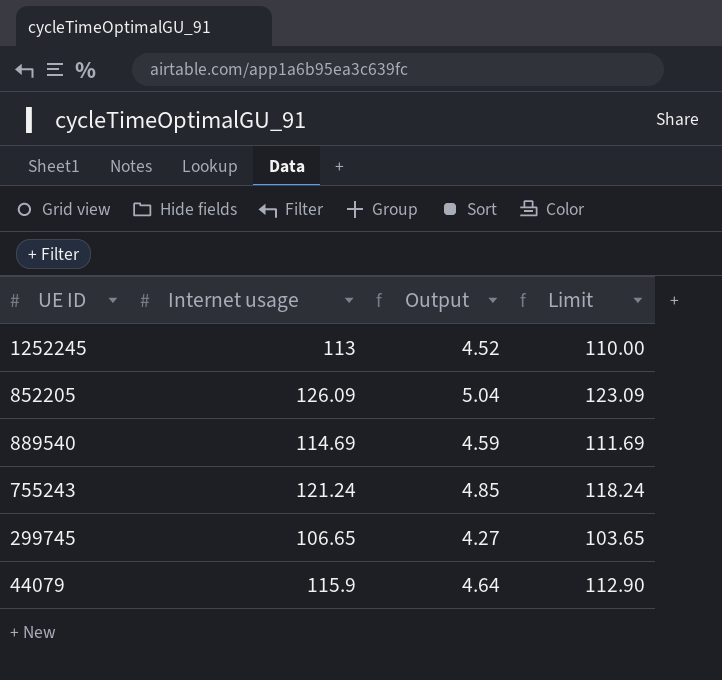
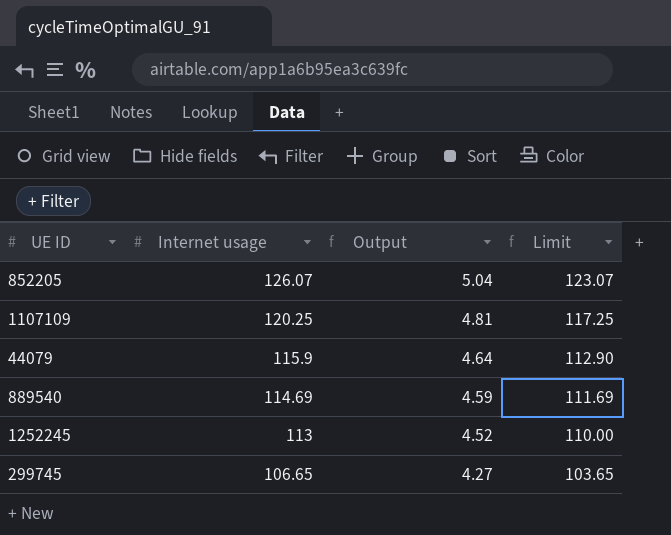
row order: none -> Internet usage descending
row 755243: 121.24 | 4.85 | 118.24 -> none
852205 | Internet usage: 126.09 -> 126.07
852205 | Limit: 123.09 -> 123.07
row 1107109: none -> 120.25 | 4.81 | 117.25

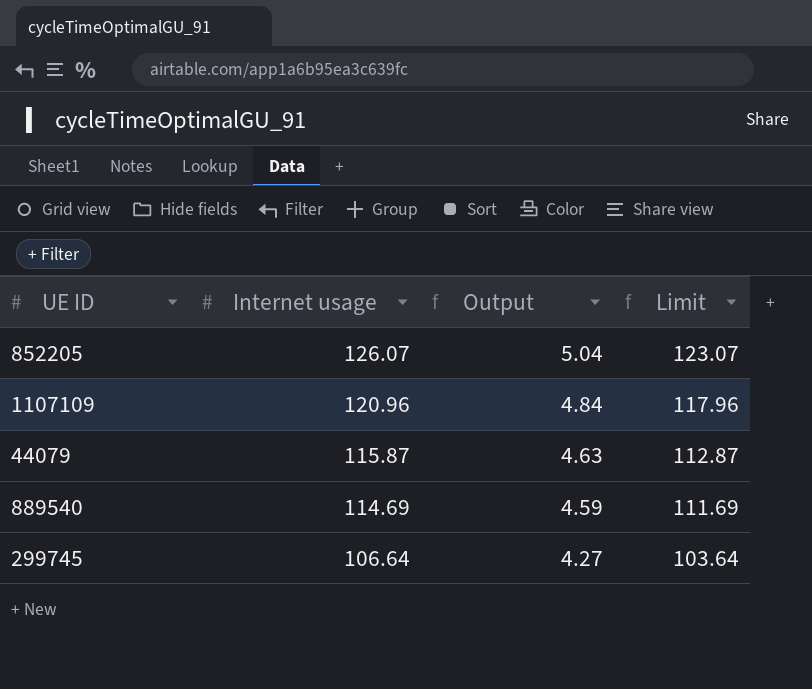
row 1252245: 113 | 4.52 | 110.00 -> none
1107109 | Internet usage: 120.25 -> 120.96
1107109 | Output: 4.81 -> 4.84
1107109 | Limit: 117.25 -> 117.96
44079 | Internet usage: 115.9 -> 115.87
44079 | Output: 4.64 -> 4.63
44079 | Limit: 112.90 -> 112.87
299745 | Internet usage: 106.65 -> 106.64
299745 | Limit: 103.65 -> 103.64

